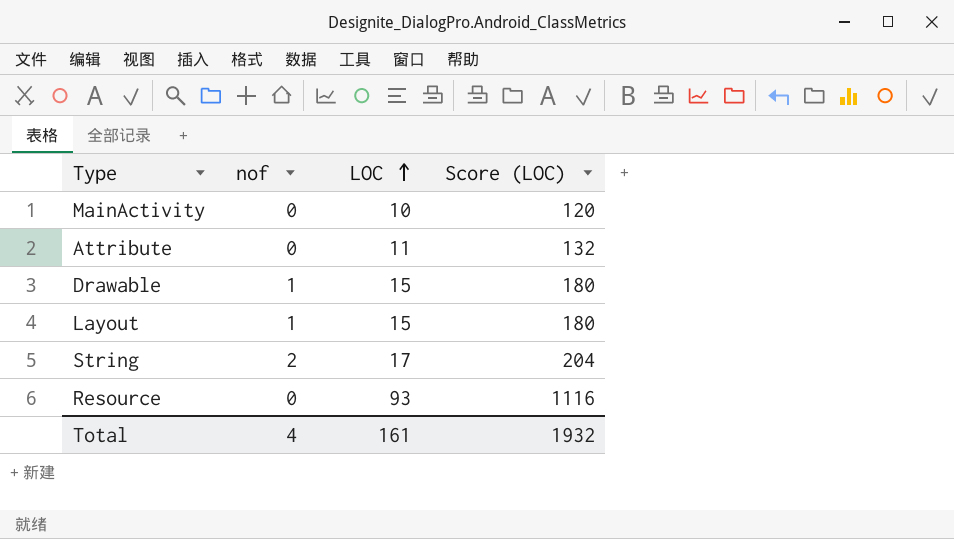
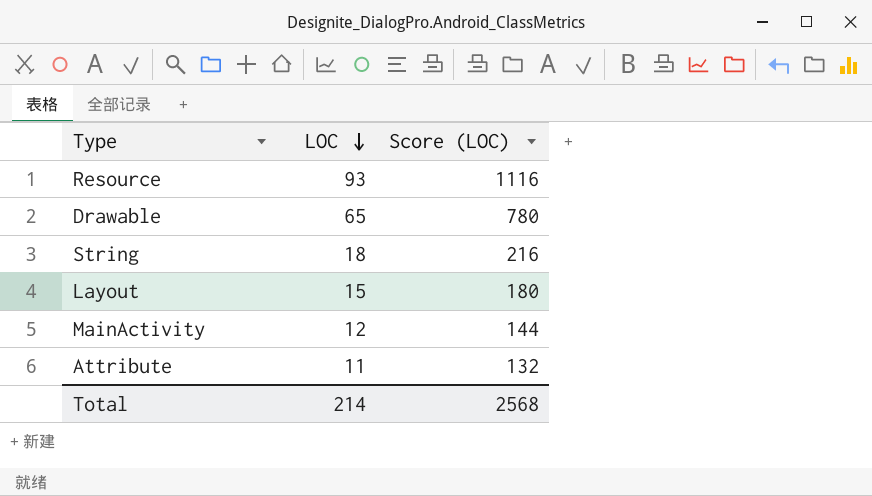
row order: LOC ascending -> LOC descending
column nof | position: 2 -> none
Drawable | LOC: 15 -> 65
Drawable | Score (LOC): 180 -> 780
String | LOC: 17 -> 18
String | Score (LOC): 204 -> 216
MainActivity | LOC: 10 -> 12
MainActivity | Score (LOC): 120 -> 144
Total | LOC: 161 -> 214
Total | Score (LOC): 1932 -> 2568

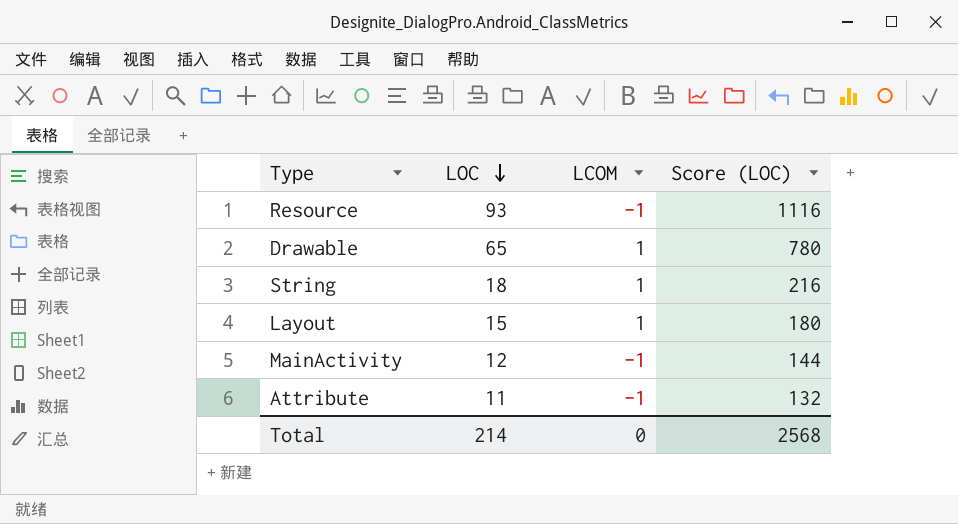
column LCOM | position: none -> 3

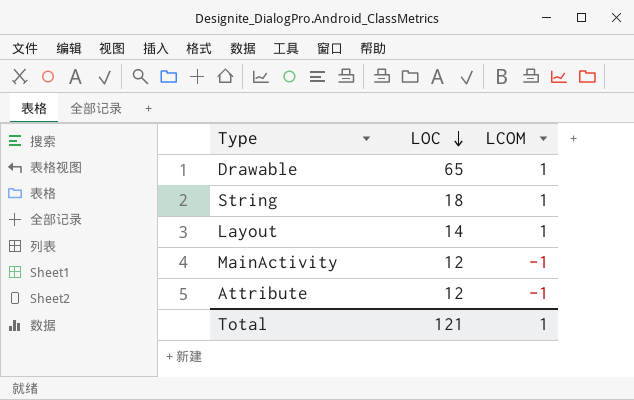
column Score (LOC) | formula: [LOC] * 12 -> none
row Resource: 93 | -1 | 1116 -> none
Layout | LOC: 15 -> 14
Attribute | LOC: 11 -> 12
Total | LOC: 214 -> 121
Total | LCOM: 0 -> 1

